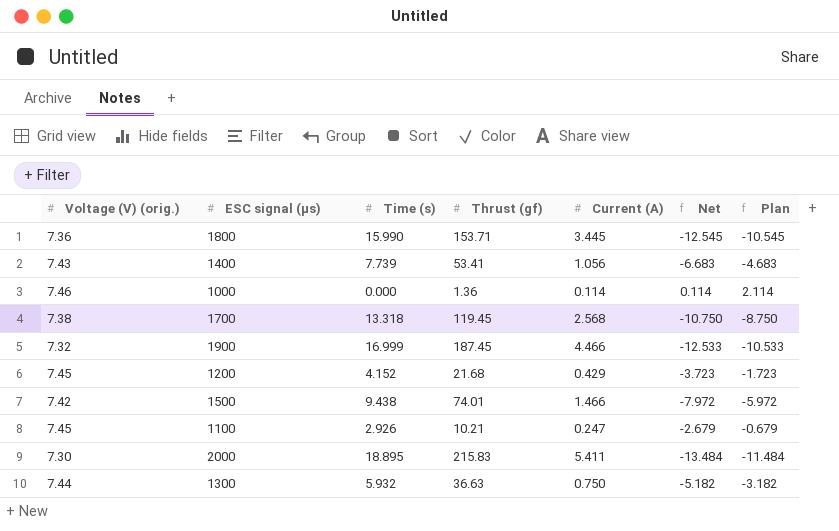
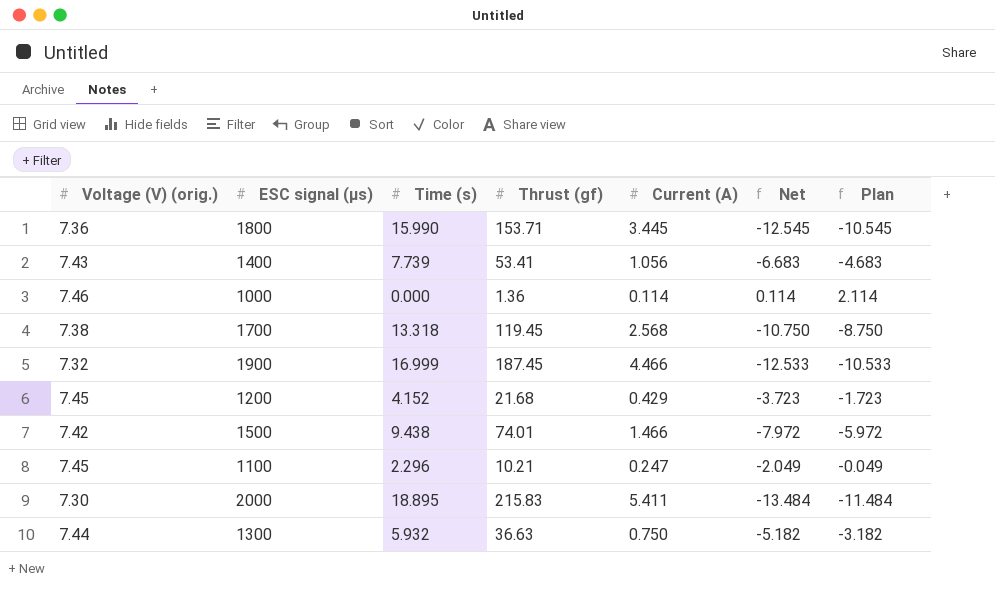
1100 | Time (s): 2.926 -> 2.296
1100 | Net: -2.679 -> -2.049
1100 | Plan: -0.679 -> -0.049

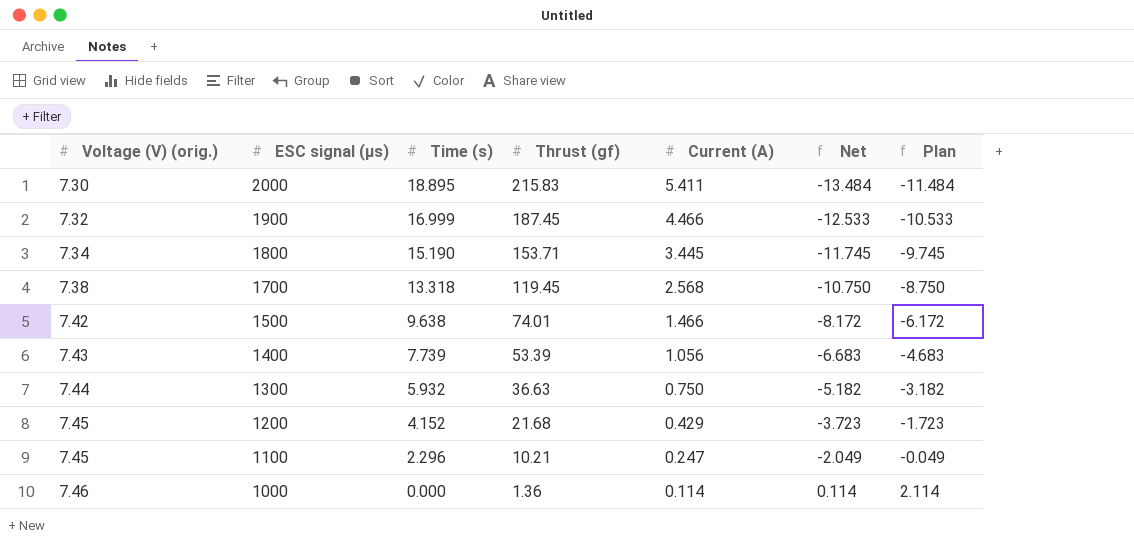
row order: none -> Voltage (V) (orig.) ascending
1800 | Voltage (V) (orig.): 7.36 -> 7.34
1800 | Time (s): 15.990 -> 15.190
1800 | Net: -12.545 -> -11.745
1800 | Plan: -10.545 -> -9.745
1500 | Time (s): 9.438 -> 9.638
1500 | Net: -7.972 -> -8.172
1500 | Plan: -5.972 -> -6.172
1400 | Thrust (gf): 53.41 -> 53.39

